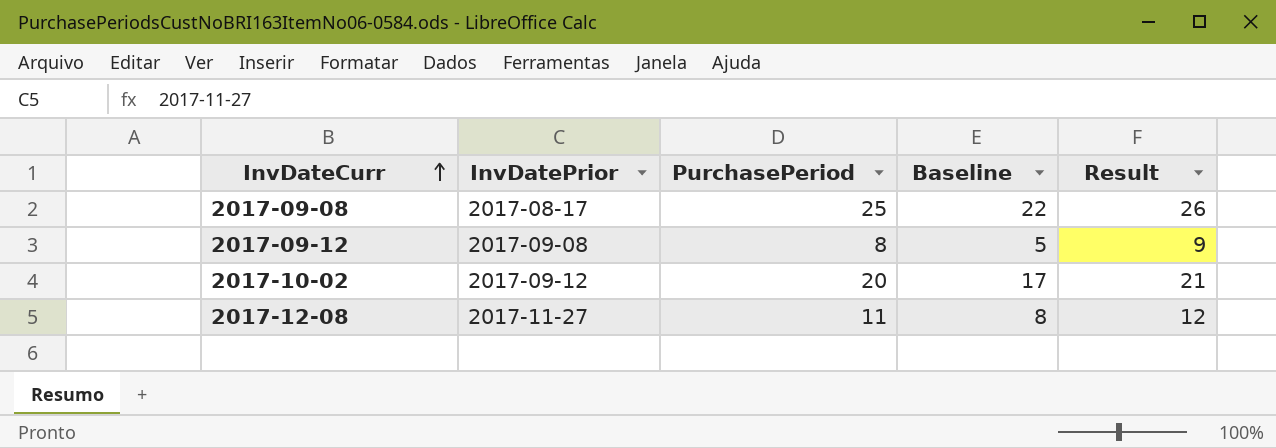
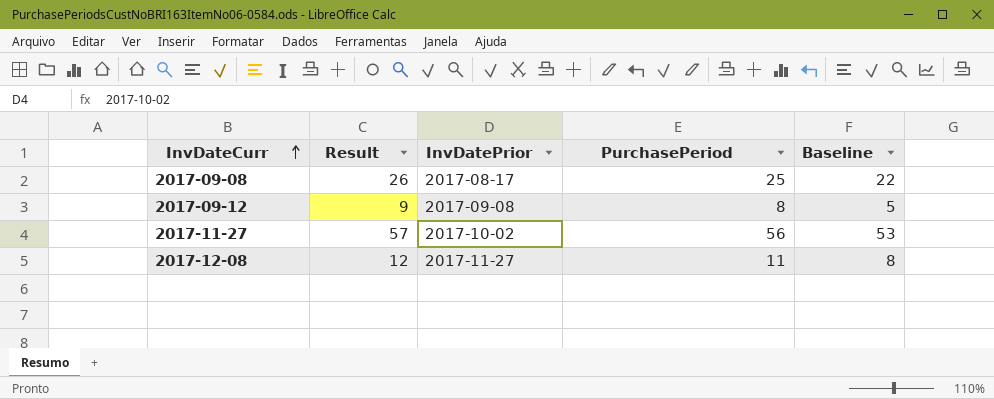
column Result | position: 5 -> 2
row 2017-10-02: 2017-09-12 | 20 | 17 | 21 -> none
row 2017-11-27: none -> 57 | 2017-10-02 | 56 | 53

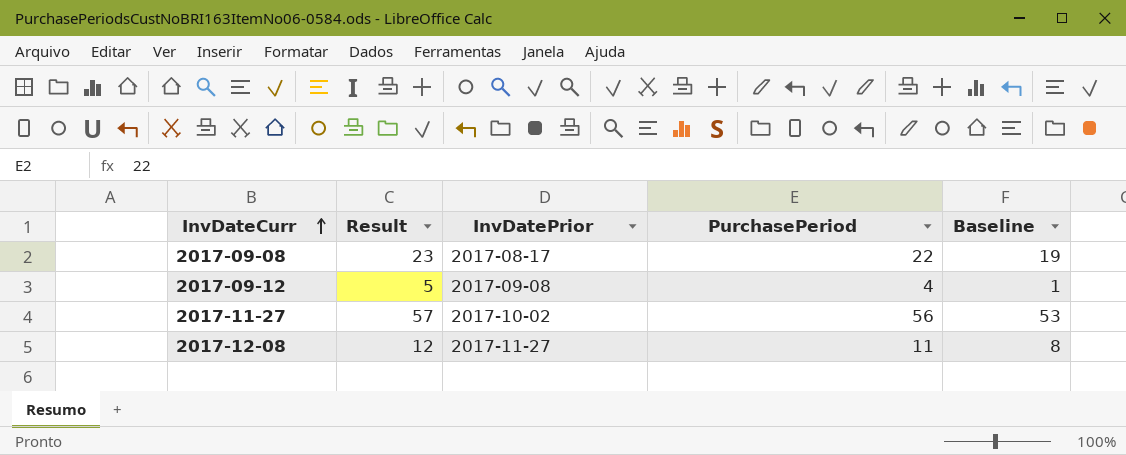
2017-09-08 | Result: 26 -> 23
2017-09-08 | PurchasePeriod: 25 -> 22
2017-09-08 | Baseline: 22 -> 19
2017-09-12 | Result: 9 -> 5
2017-09-12 | PurchasePeriod: 8 -> 4
2017-09-12 | Baseline: 5 -> 1

